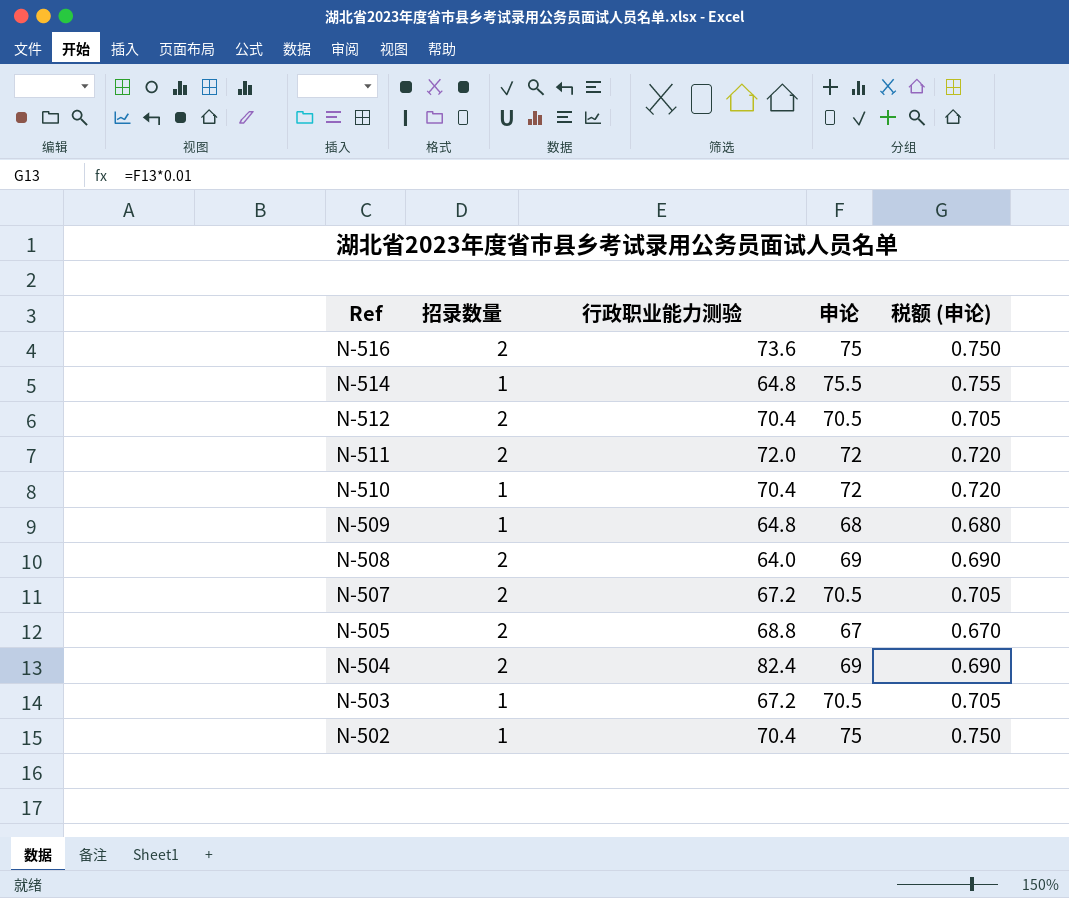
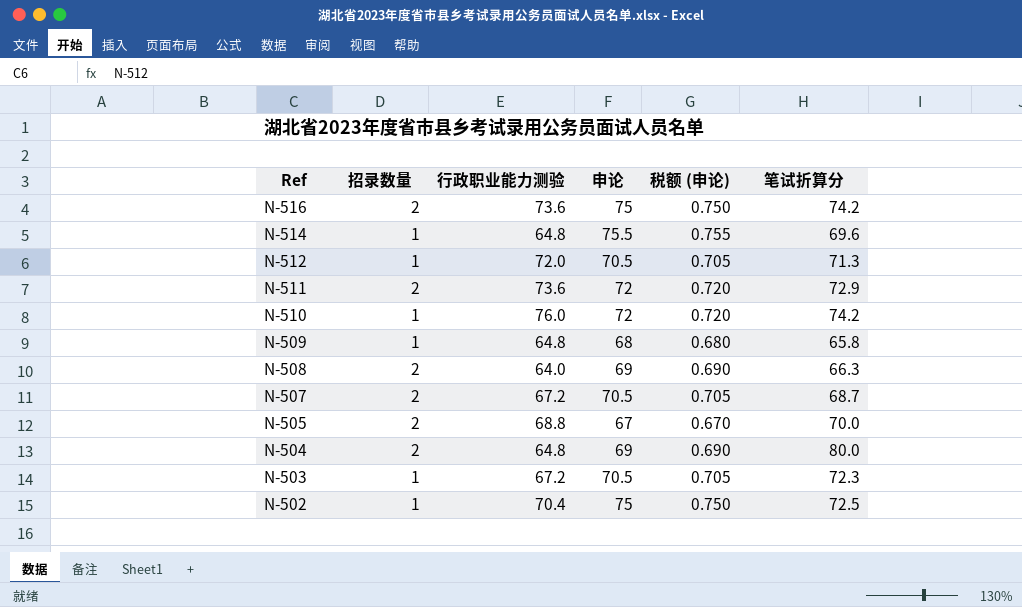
column 笔试折算分 | position: none -> 6
N-512 | 招录数量: 2 -> 1
N-512 | 行政职业能力测验: 70.4 -> 72.0
N-511 | 行政职业能力测验: 72.0 -> 73.6
N-510 | 行政职业能力测验: 70.4 -> 76.0
N-504 | 行政职业能力测验: 82.4 -> 64.8

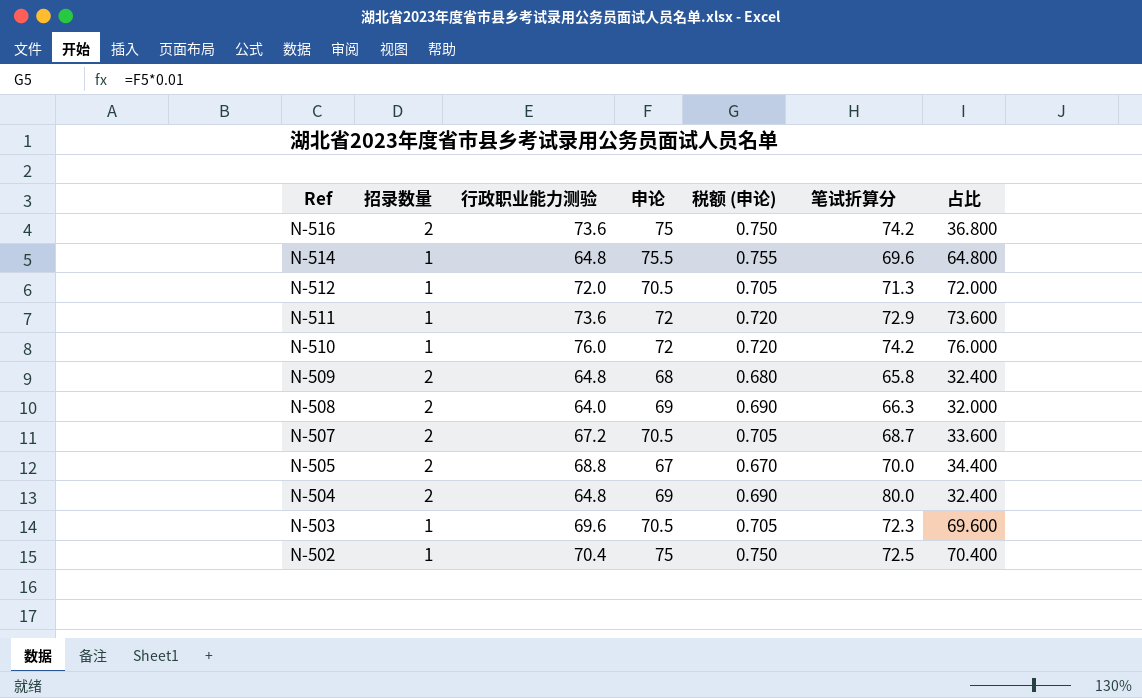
column 占比 | formula: none -> [行政职业能力测验] / [招录数量]
N-511 | 招录数量: 2 -> 1
N-509 | 招录数量: 1 -> 2
N-503 | 行政职业能力测验: 67.2 -> 69.6

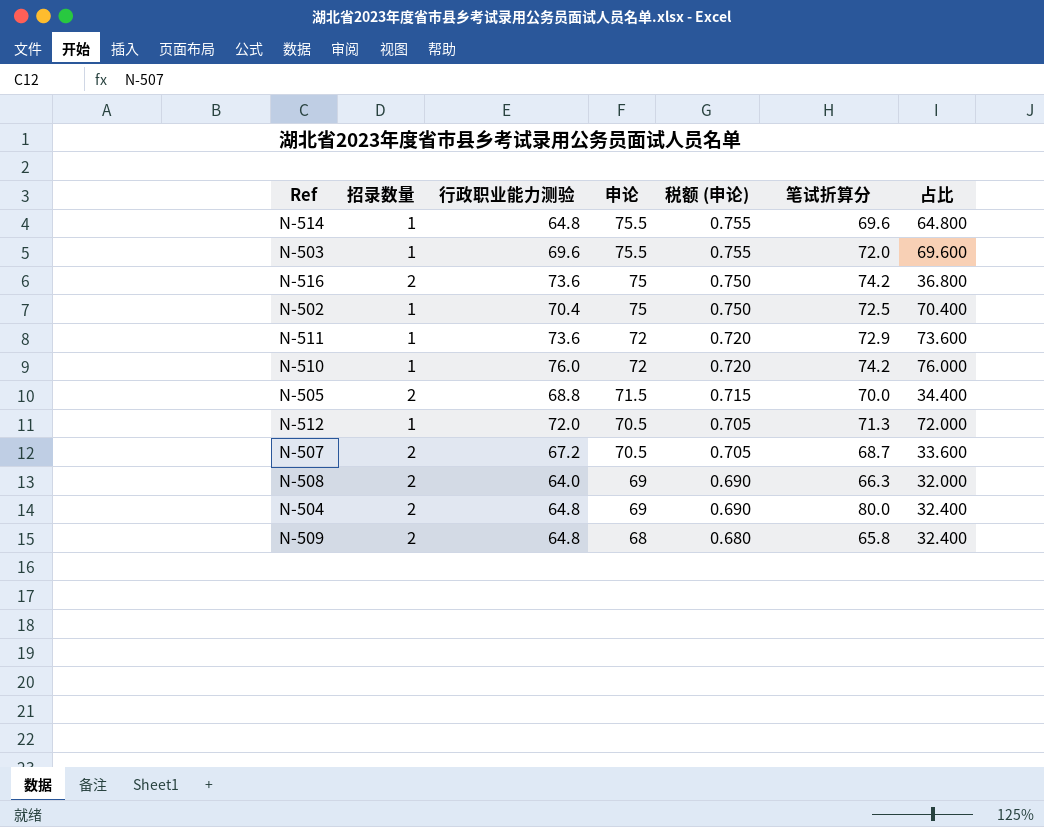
row order: Ref descending -> 申论 descending
N-503 | 申论: 70.5 -> 75.5
N-503 | 税额 (申论): 0.705 -> 0.755
N-503 | 笔试折算分: 72.3 -> 72.0
N-505 | 申论: 67 -> 71.5
N-505 | 税额 (申论): 0.670 -> 0.715

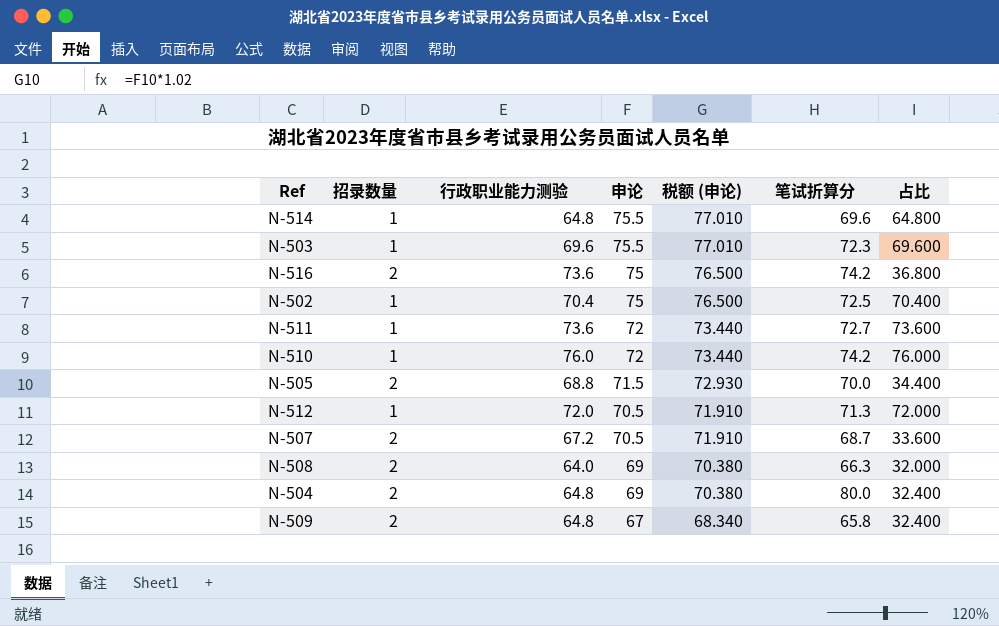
column 税额 (申论) | formula: [申论] * 0.01 -> [申论] * 1.02
N-503 | 笔试折算分: 72.0 -> 72.3
N-511 | 笔试折算分: 72.9 -> 72.7
N-509 | 申论: 68 -> 67

